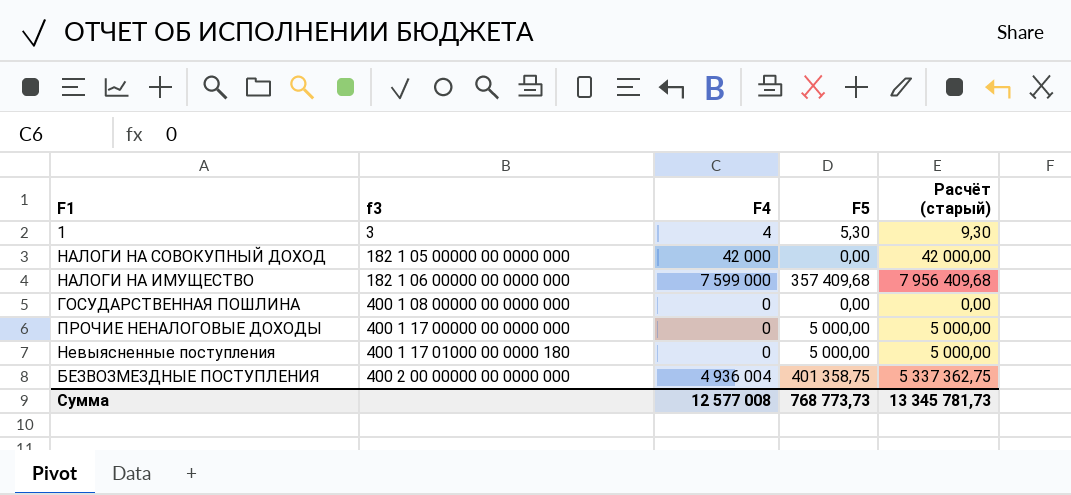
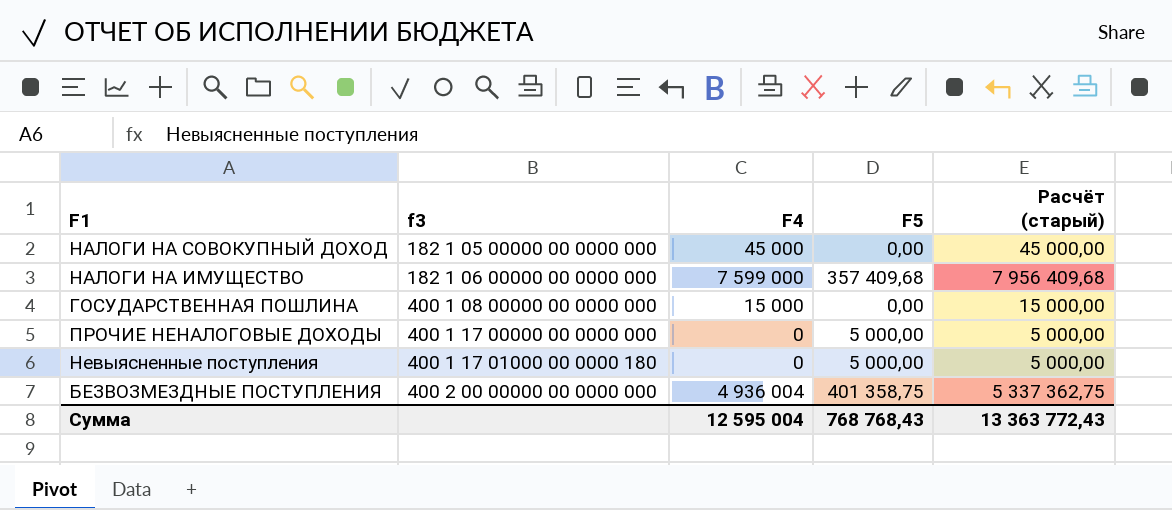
row 1: 3 | 4 | 5,30 | 9,30 -> none
НАЛОГИ НА СОВОКУПНЫЙ ДОХОД | F4: 42 000 -> 45 000
НАЛОГИ НА СОВОКУПНЫЙ ДОХОД | Расчёт (старый): 42 000,00 -> 45 000,00
ГОСУДАРСТВЕННАЯ ПОШЛИНА | F4: 0 -> 15 000
ГОСУДАРСТВЕННАЯ ПОШЛИНА | Расчёт (старый): 0,00 -> 15 000,00
Сумма | F4: 12 577 008 -> 12 595 004
Сумма | F5: 768 773,73 -> 768 768,43
Сумма | Расчёт (старый): 13 345 781,73 -> 13 363 772,43

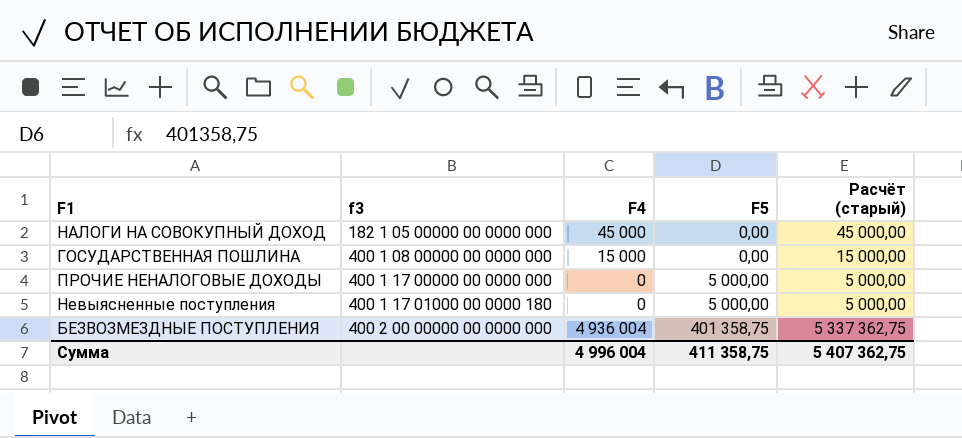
row НАЛОГИ НА ИМУЩЕСТВО: 182 1 06 00000 00 0000 000 | 7 599 000 | 357 409,68 | 7 956 409,68 -> none
Сумма | F4: 12 595 004 -> 4 996 004
Сумма | F5: 768 768,43 -> 411 358,75
Сумма | Расчёт (старый): 13 363 772,43 -> 5 407 362,75

